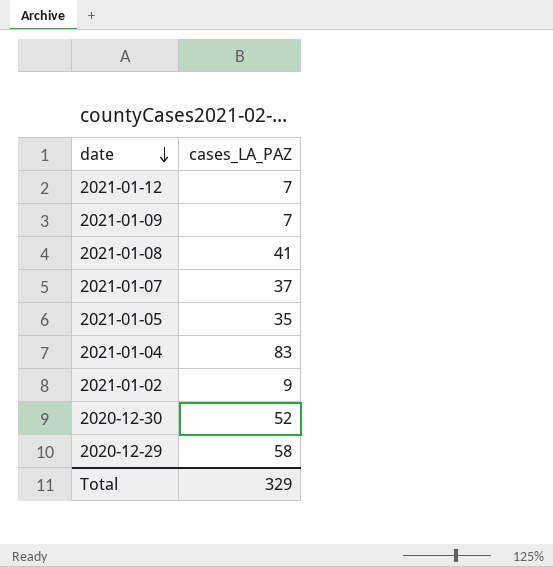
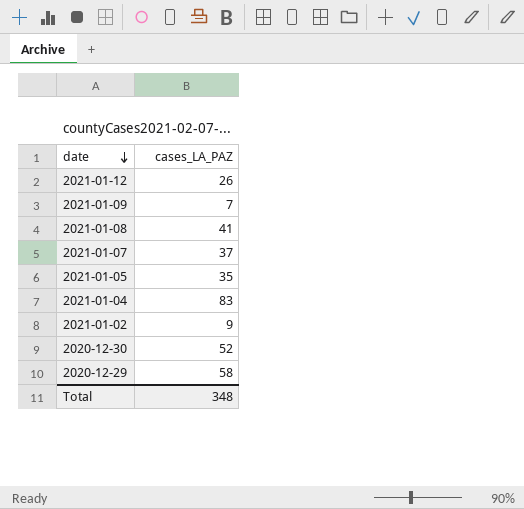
2021-01-12 | cases_LA_PAZ: 7 -> 26
Total | cases_LA_PAZ: 329 -> 348

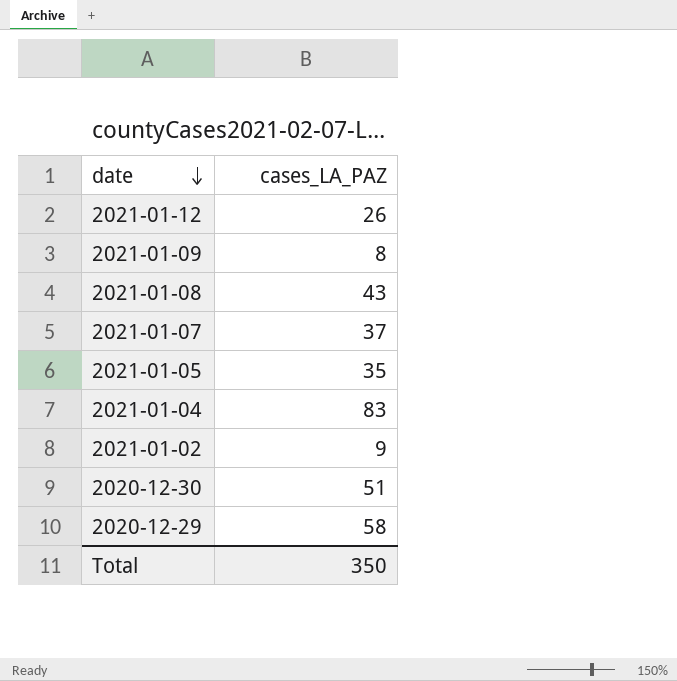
2021-01-09 | cases_LA_PAZ: 7 -> 8
2021-01-08 | cases_LA_PAZ: 41 -> 43
2020-12-30 | cases_LA_PAZ: 52 -> 51
Total | cases_LA_PAZ: 348 -> 350

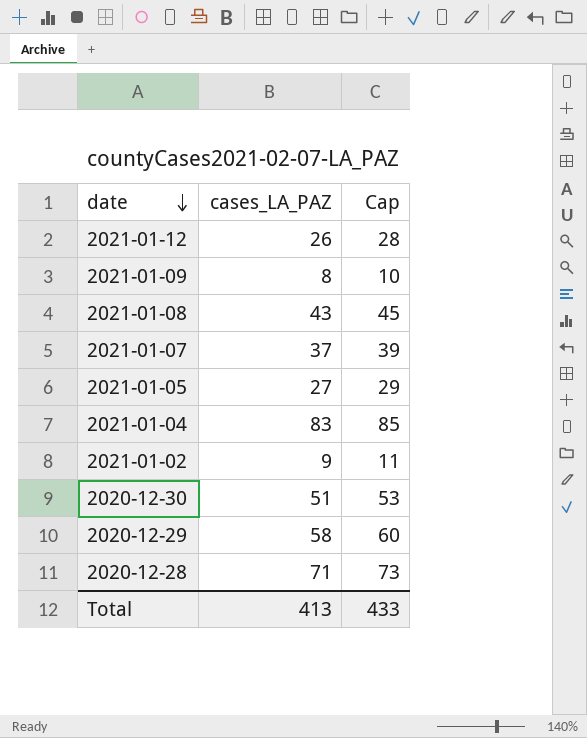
column Cap | formula: none -> [cases_LA_PAZ] + 2
2021-01-05 | cases_LA_PAZ: 35 -> 27
row 2020-12-28: none -> 71 | 73
Total | cases_LA_PAZ: 350 -> 413

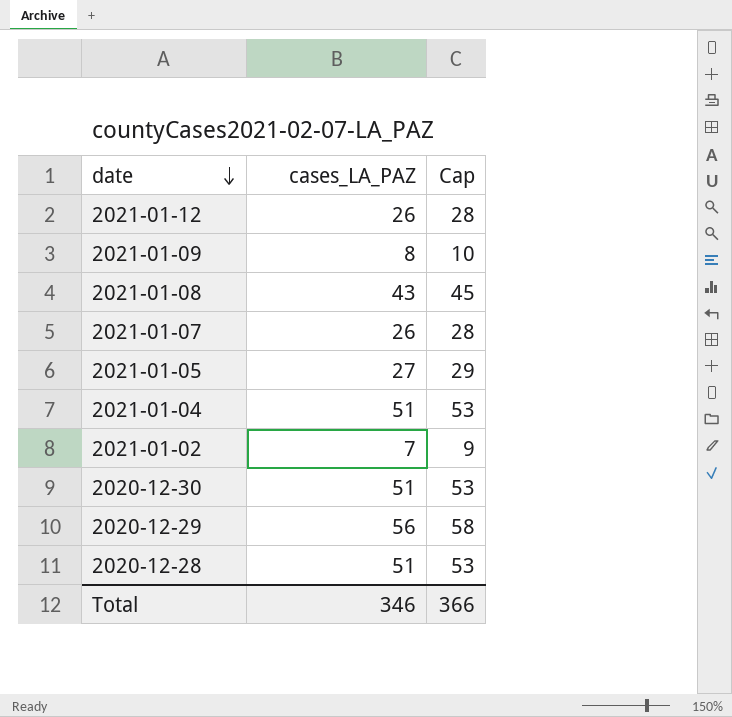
2021-01-07 | cases_LA_PAZ: 37 -> 26
2021-01-07 | Cap: 39 -> 28
2021-01-04 | cases_LA_PAZ: 83 -> 51
2021-01-04 | Cap: 85 -> 53
2021-01-02 | cases_LA_PAZ: 9 -> 7
2021-01-02 | Cap: 11 -> 9
2020-12-29 | cases_LA_PAZ: 58 -> 56
2020-12-29 | Cap: 60 -> 58
2020-12-28 | cases_LA_PAZ: 71 -> 51
2020-12-28 | Cap: 73 -> 53
Total | cases_LA_PAZ: 413 -> 346
Total | Cap: 433 -> 366

